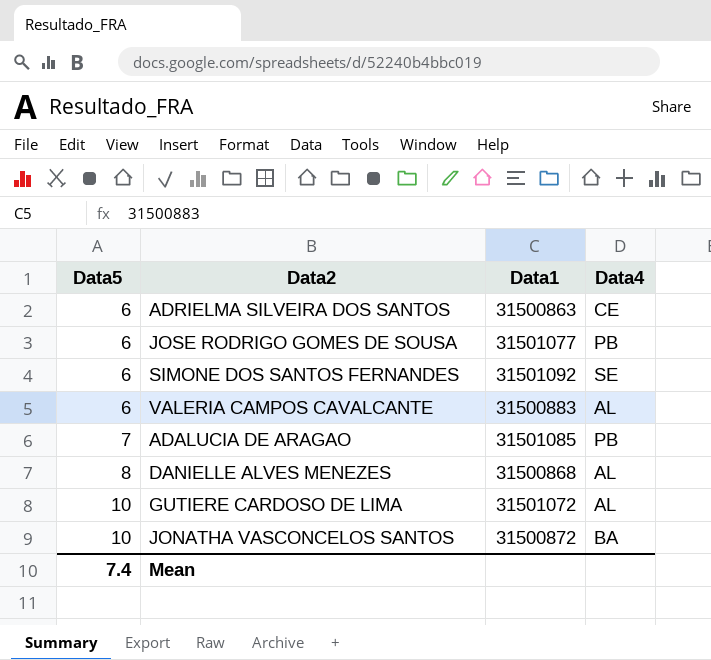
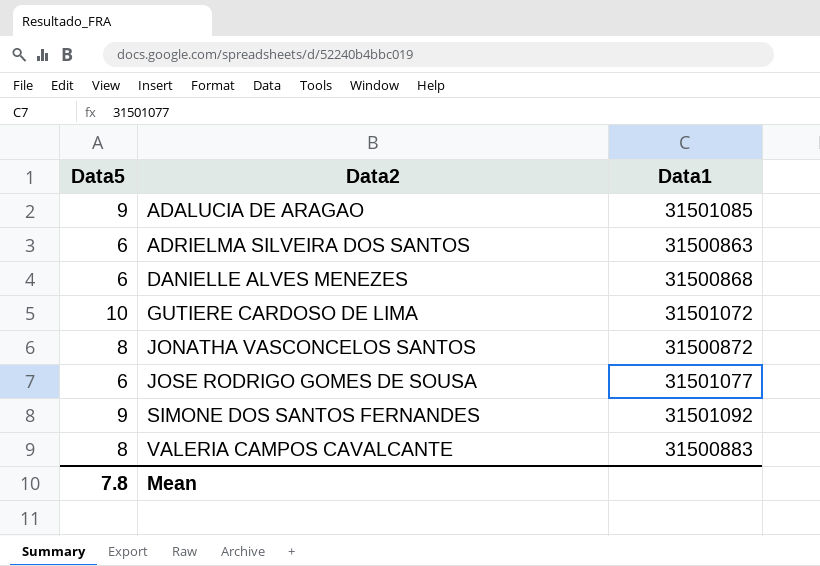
row order: Data5 ascending -> Data2 ascending
column Data4 | position: 4 -> none
ADALUCIA DE ARAGAO | Data5: 7 -> 9
DANIELLE ALVES MENEZES | Data5: 8 -> 6
JONATHA VASCONCELOS SANTOS | Data5: 10 -> 8
SIMONE DOS SANTOS FERNANDES | Data5: 6 -> 9
VALERIA CAMPOS CAVALCANTE | Data5: 6 -> 8
Mean | Data5: 7.4 -> 7.8

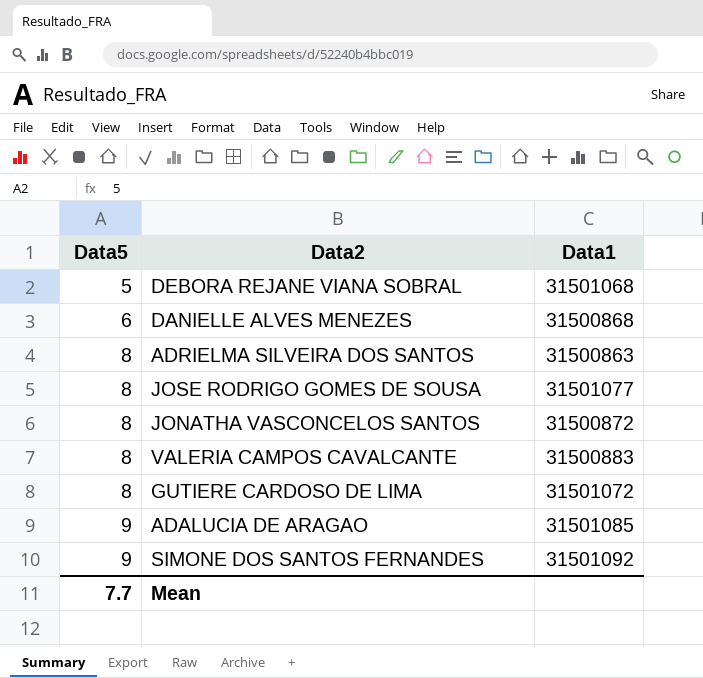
row order: Data2 ascending -> Data5 ascending
row DEBORA REJANE VIANA SOBRAL: none -> 5 | 31501068
ADRIELMA SILVEIRA DOS SANTOS | Data5: 6 -> 8
JOSE RODRIGO GOMES DE SOUSA | Data5: 6 -> 8
GUTIERE CARDOSO DE LIMA | Data5: 10 -> 8
Mean | Data5: 7.8 -> 7.7

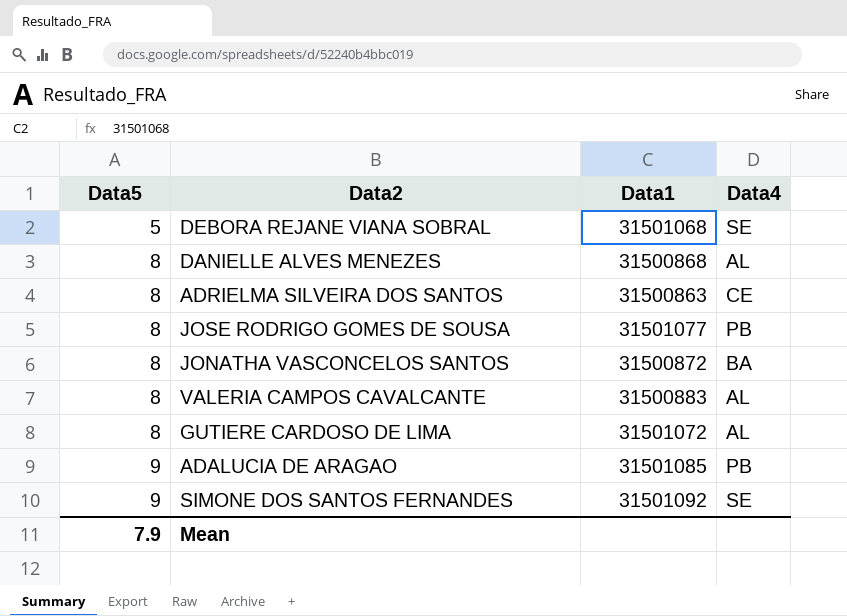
column Data4 | position: none -> 4
DANIELLE ALVES MENEZES | Data5: 6 -> 8
Mean | Data5: 7.7 -> 7.9

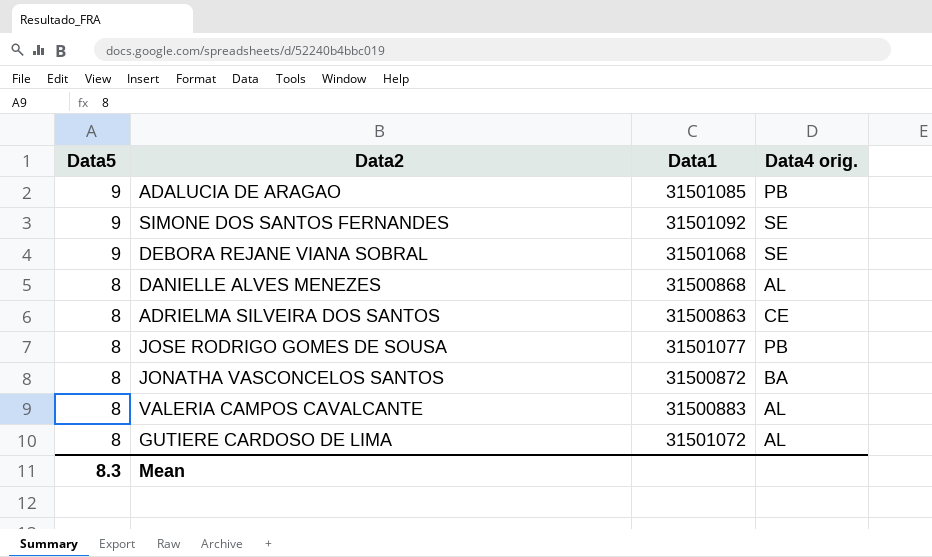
row order: Data5 ascending -> Data5 descending
column name: Data4 -> Data4 orig.
DEBORA REJANE VIANA SOBRAL | Data5: 5 -> 9
Mean | Data5: 7.9 -> 8.3

